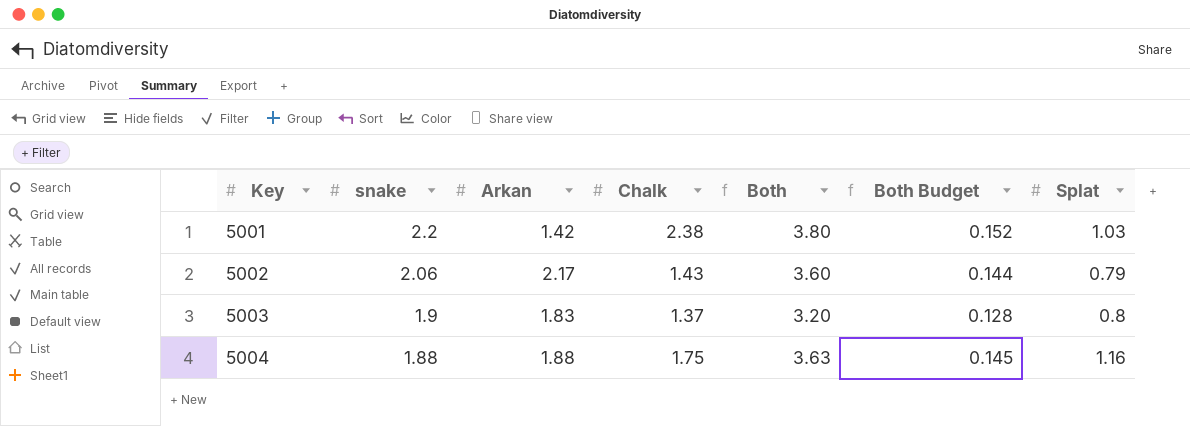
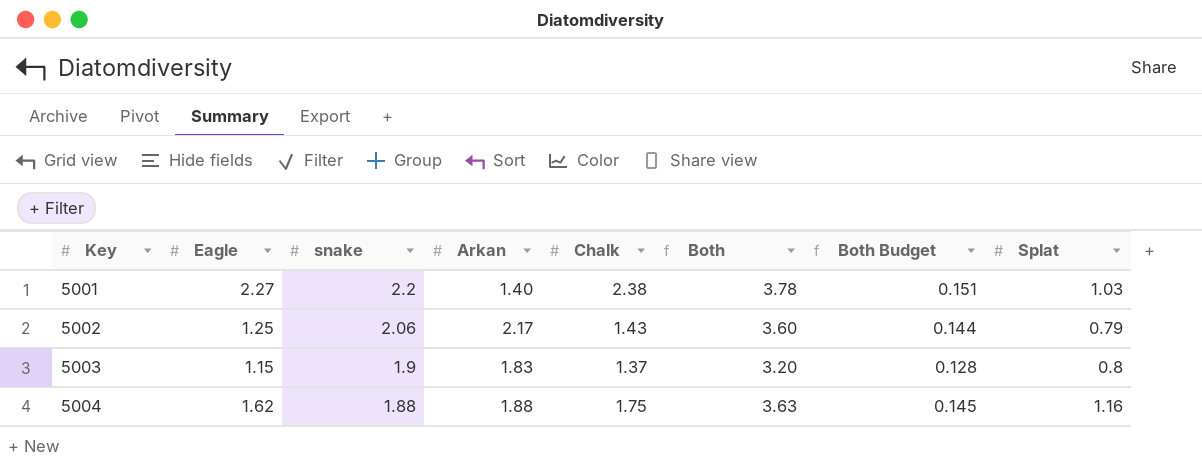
column Eagle | position: none -> 2
5001 | Arkan: 1.42 -> 1.40
5001 | Both: 3.80 -> 3.78
5001 | Both Budget: 0.152 -> 0.151

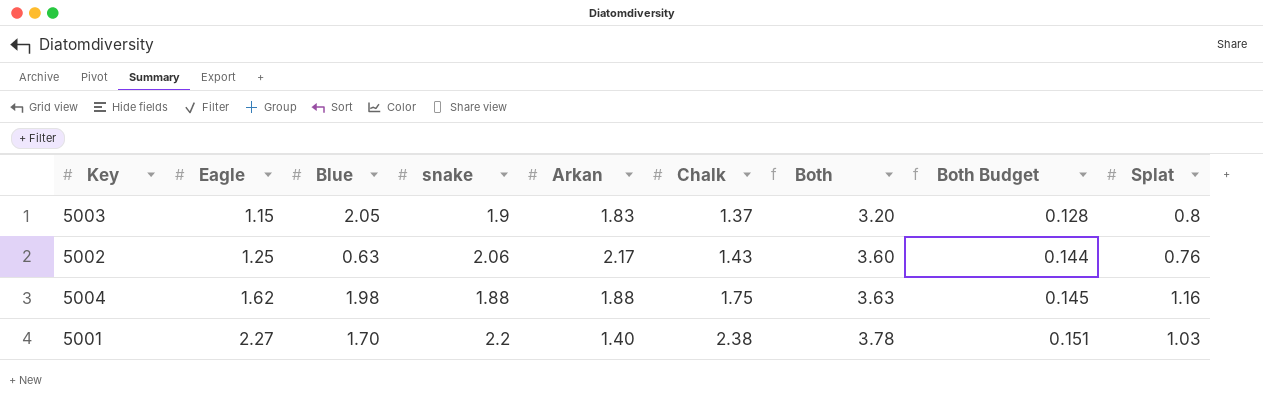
row order: Key ascending -> Eagle ascending
column Blue | position: none -> 3
5002 | Splat: 0.79 -> 0.76

